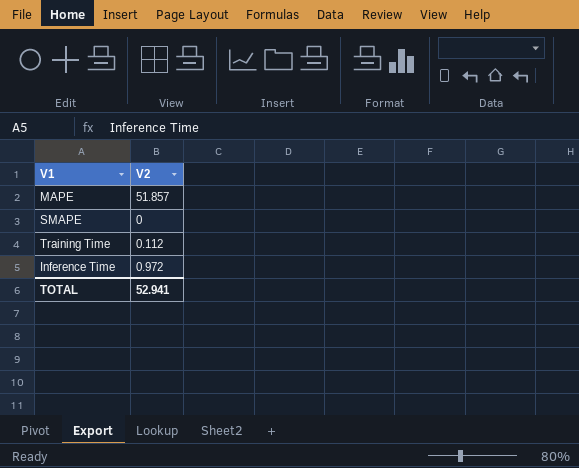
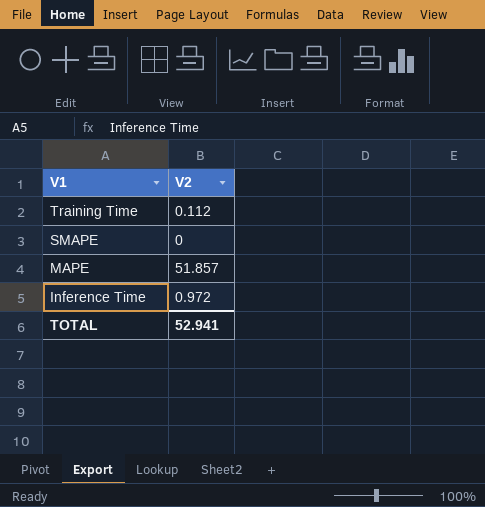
row order: none -> V1 descending

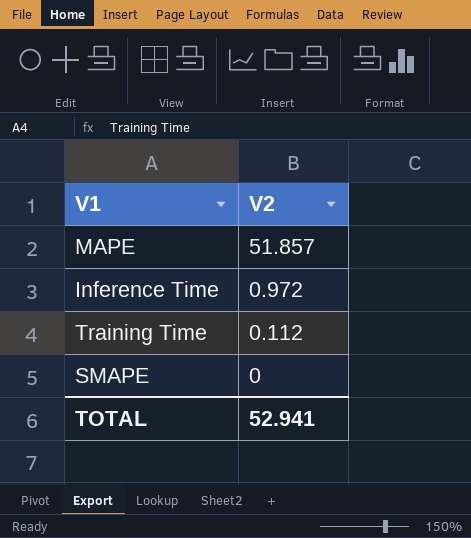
row order: V1 descending -> V2 descending

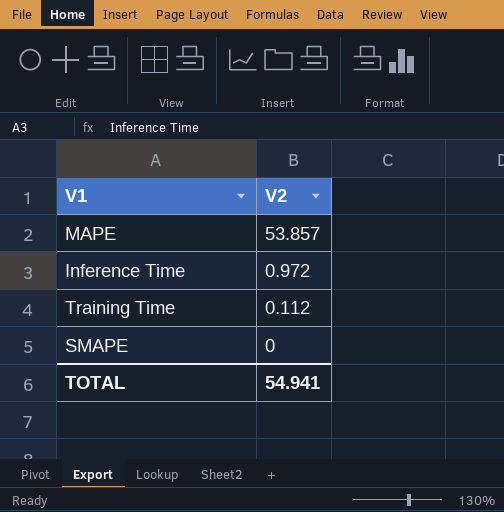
MAPE | V2: 51.857 -> 53.857
TOTAL | V2: 52.941 -> 54.941

